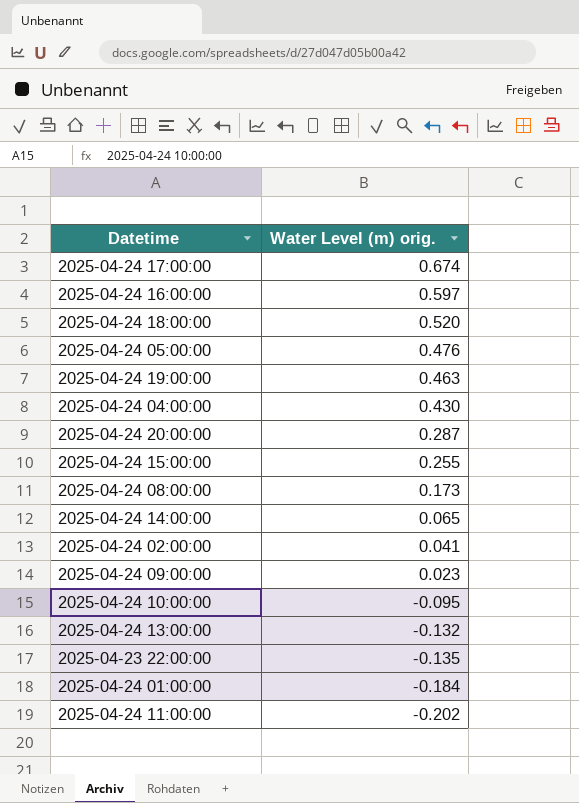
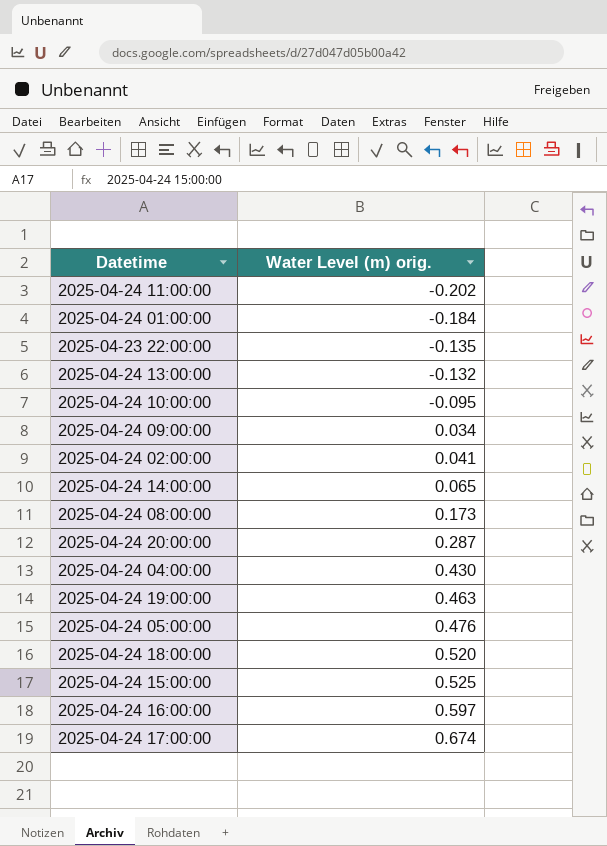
row order: Water Level (m) orig. descending -> Water Level (m) orig. ascending
2025-04-24 09:00:00 | Water Level (m) orig.: 0.023 -> 0.034
2025-04-24 15:00:00 | Water Level (m) orig.: 0.255 -> 0.525

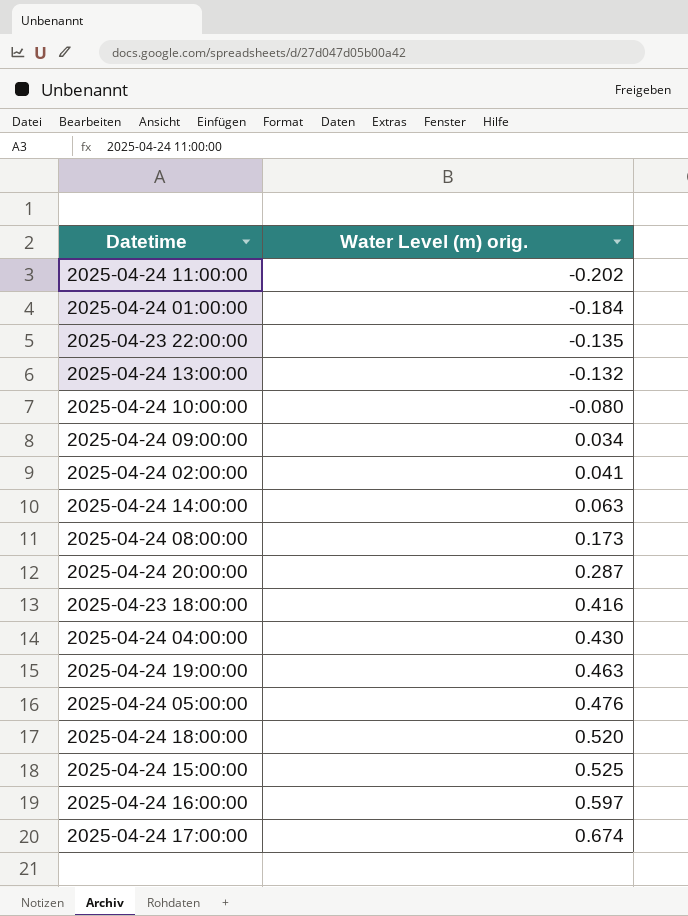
2025-04-24 10:00:00 | Water Level (m) orig.: -0.095 -> -0.080
2025-04-24 14:00:00 | Water Level (m) orig.: 0.065 -> 0.063
row 2025-04-23 18:00:00: none -> 0.416

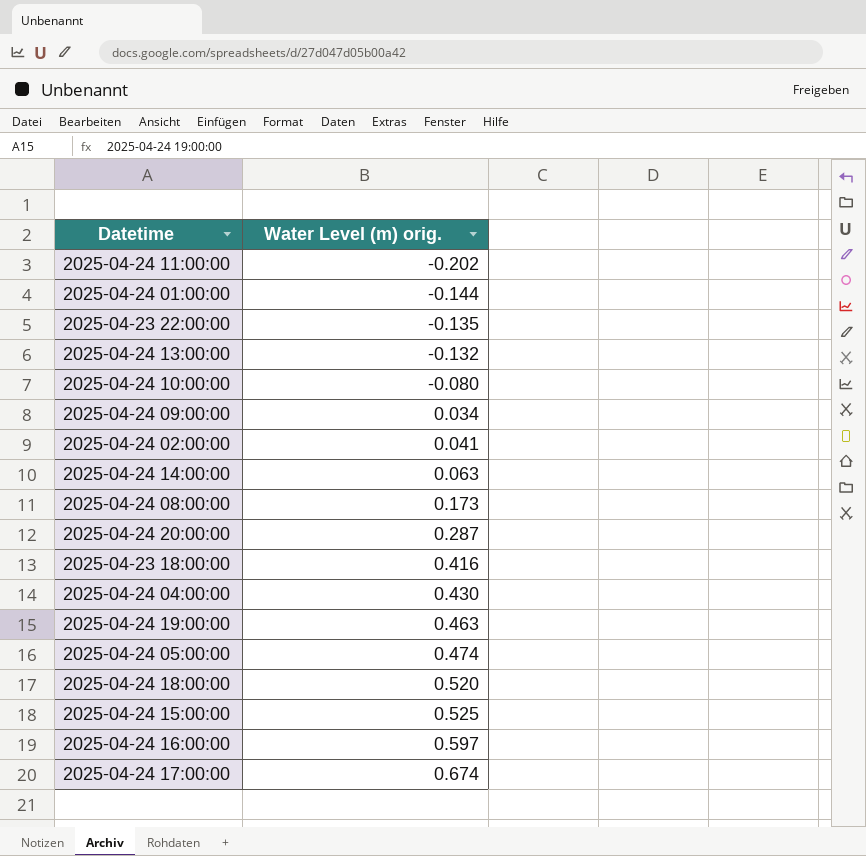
2025-04-24 01:00:00 | Water Level (m) orig.: -0.184 -> -0.144
2025-04-24 05:00:00 | Water Level (m) orig.: 0.476 -> 0.474

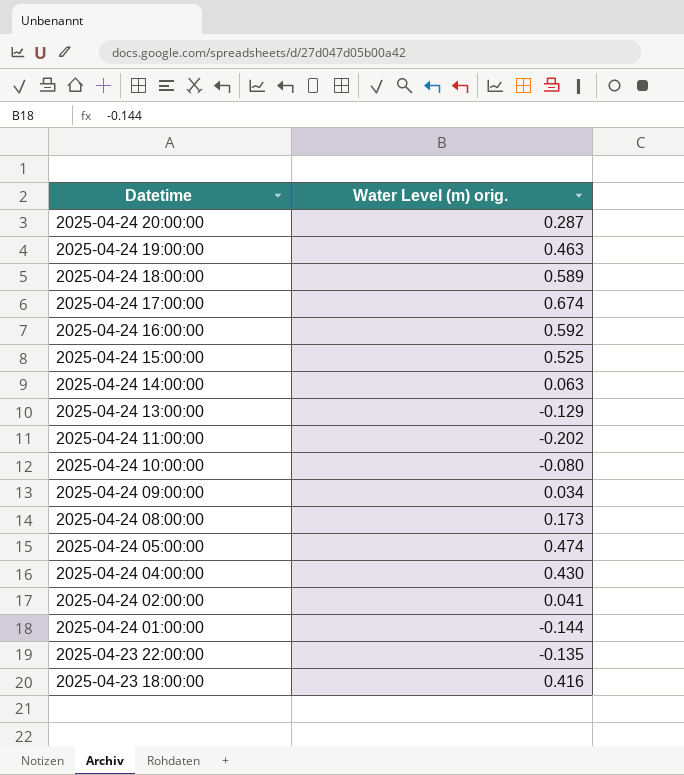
row order: Water Level (m) orig. ascending -> Datetime descending
2025-04-24 18:00:00 | Water Level (m) orig.: 0.520 -> 0.589
2025-04-24 16:00:00 | Water Level (m) orig.: 0.597 -> 0.592
2025-04-24 13:00:00 | Water Level (m) orig.: -0.132 -> -0.129

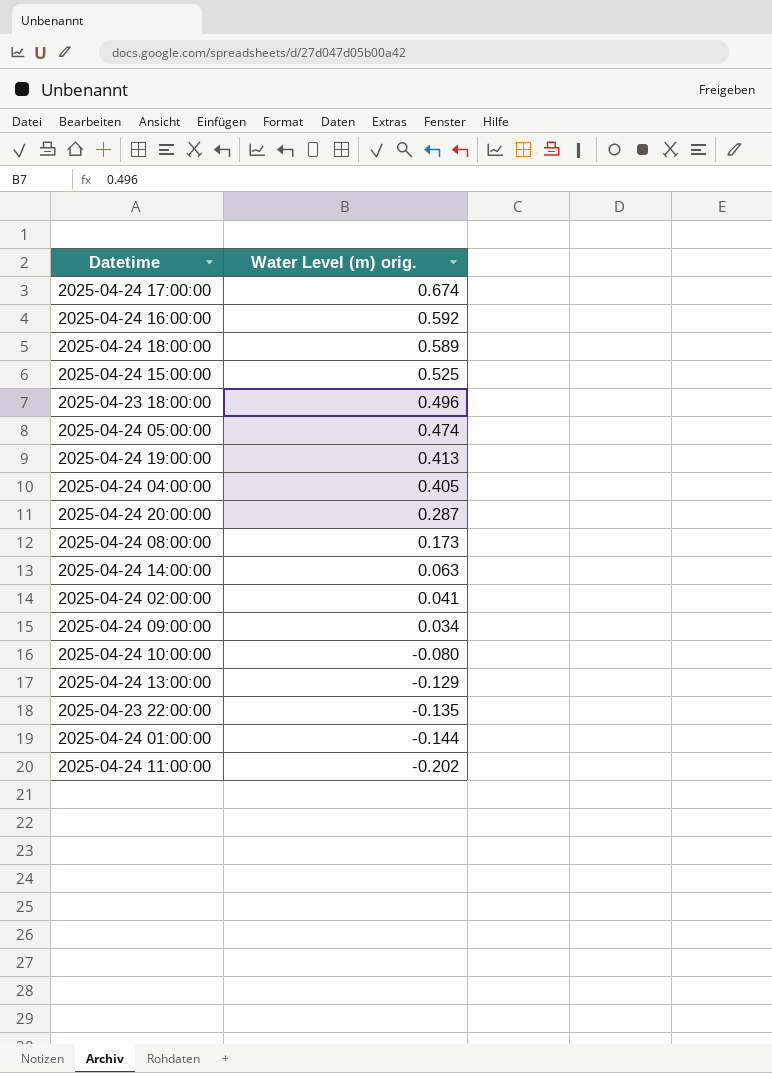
row order: Datetime descending -> Water Level (m) orig. descending
2025-04-23 18:00:00 | Water Level (m) orig.: 0.416 -> 0.496
2025-04-24 19:00:00 | Water Level (m) orig.: 0.463 -> 0.413
2025-04-24 04:00:00 | Water Level (m) orig.: 0.430 -> 0.405

